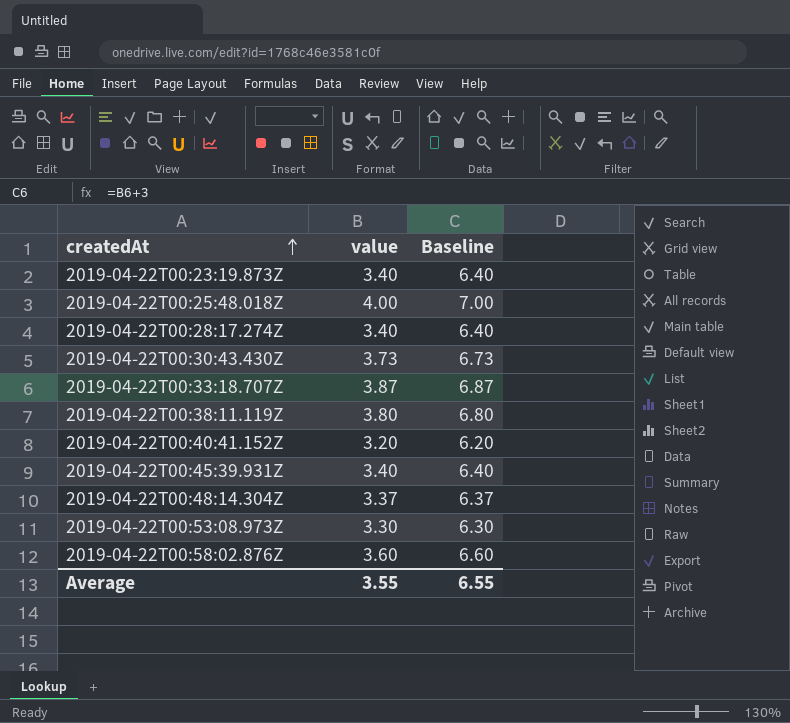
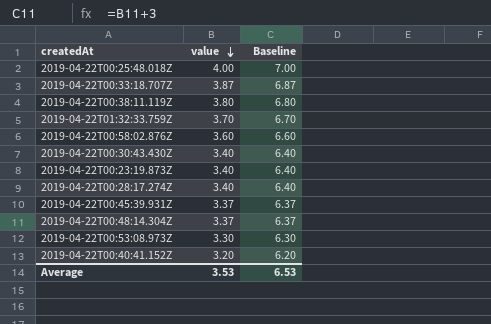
row order: createdAt ascending -> value descending
row 2019-04-22T01:32:33.759Z: none -> 3.70 | 6.70
2019-04-22T00:30:43.430Z | value: 3.73 -> 3.40
2019-04-22T00:30:43.430Z | Baseline: 6.73 -> 6.40
2019-04-22T00:45:39.931Z | value: 3.40 -> 3.37
2019-04-22T00:45:39.931Z | Baseline: 6.40 -> 6.37
Average | value: 3.55 -> 3.53
Average | Baseline: 6.55 -> 6.53

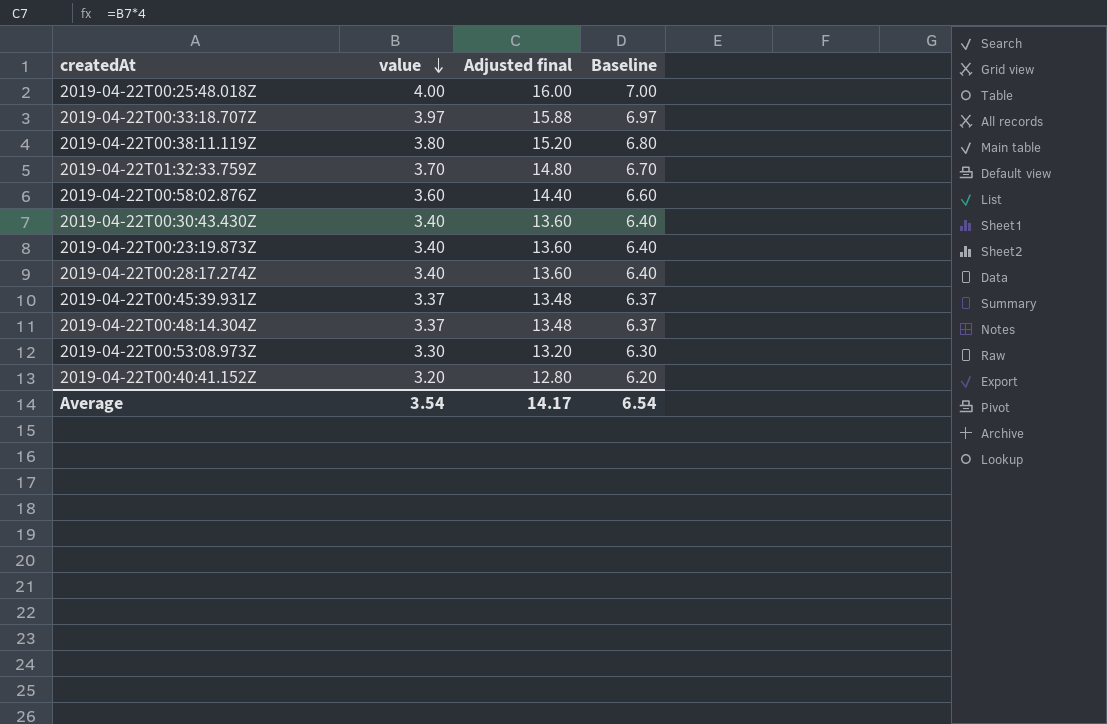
column Adjusted final | formula: none -> [value] * 4
2019-04-22T00:33:18.707Z | value: 3.87 -> 3.97
2019-04-22T00:33:18.707Z | Baseline: 6.87 -> 6.97
Average | value: 3.53 -> 3.54
Average | Baseline: 6.53 -> 6.54

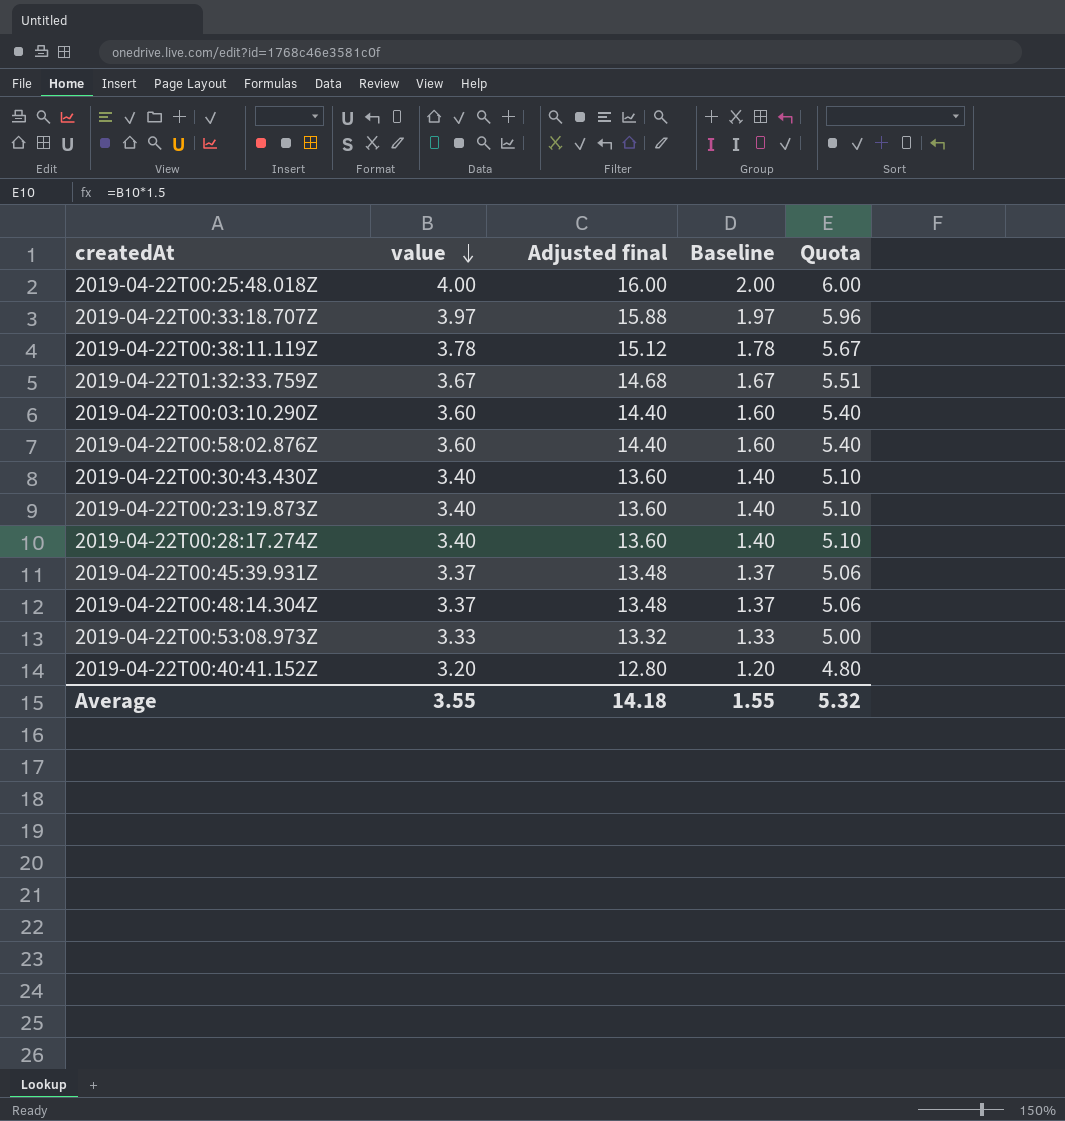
column Baseline | formula: [value] + 3 -> [value] - 2
column Quota | formula: none -> [value] * 1.5
2019-04-22T00:38:11.119Z | value: 3.80 -> 3.78
2019-04-22T00:38:11.119Z | Adjusted final: 15.20 -> 15.12
2019-04-22T01:32:33.759Z | value: 3.70 -> 3.67
2019-04-22T01:32:33.759Z | Adjusted final: 14.80 -> 14.68
row 2019-04-22T00:03:10.290Z: none -> 3.60 | 14.40 | 1.60 | 5.40
2019-04-22T00:53:08.973Z | value: 3.30 -> 3.33
2019-04-22T00:53:08.973Z | Adjusted final: 13.20 -> 13.32
Average | value: 3.54 -> 3.55
Average | Adjusted final: 14.17 -> 14.18
Average | Baseline: 6.54 -> 1.55

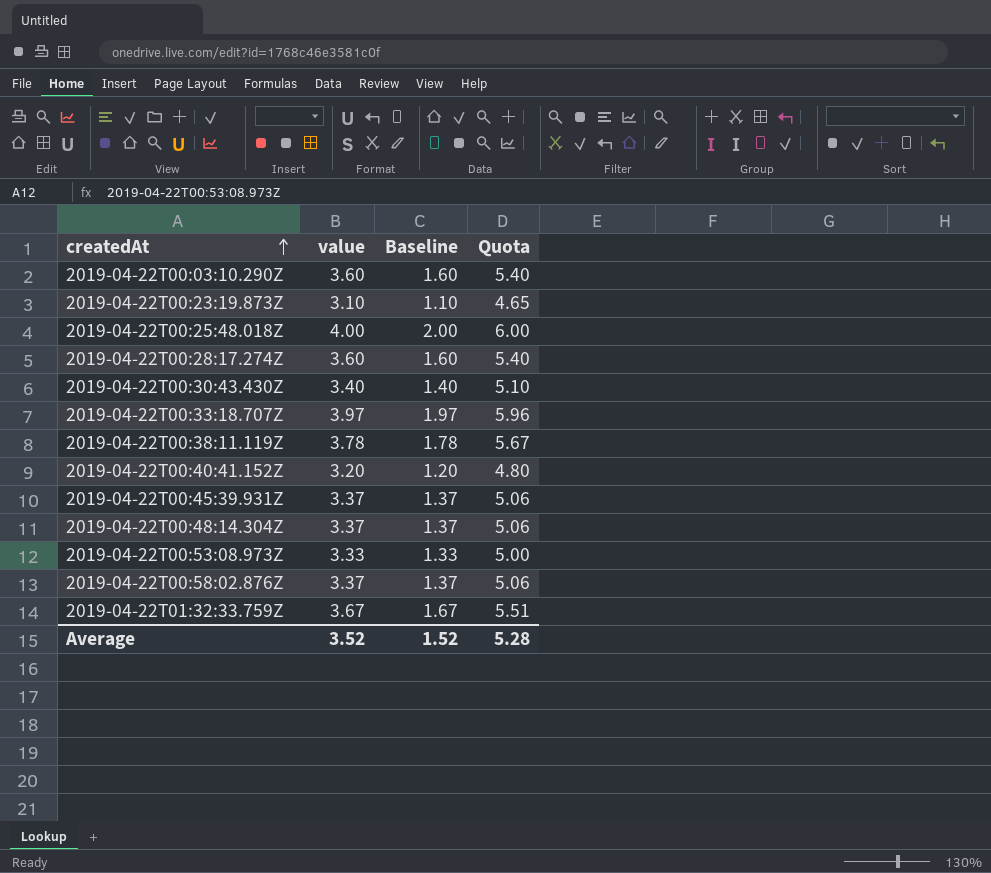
row order: value descending -> createdAt ascending
column Adjusted final | formula: [value] * 4 -> none
2019-04-22T00:23:19.873Z | value: 3.40 -> 3.10
2019-04-22T00:23:19.873Z | Baseline: 1.40 -> 1.10
2019-04-22T00:23:19.873Z | Quota: 5.10 -> 4.65
2019-04-22T00:28:17.274Z | value: 3.40 -> 3.60
2019-04-22T00:28:17.274Z | Baseline: 1.40 -> 1.60
2019-04-22T00:28:17.274Z | Quota: 5.10 -> 5.40
2019-04-22T00:58:02.876Z | value: 3.60 -> 3.37
2019-04-22T00:58:02.876Z | Baseline: 1.60 -> 1.37
2019-04-22T00:58:02.876Z | Quota: 5.40 -> 5.06
Average | value: 3.55 -> 3.52
Average | Baseline: 1.55 -> 1.52
Average | Quota: 5.32 -> 5.28

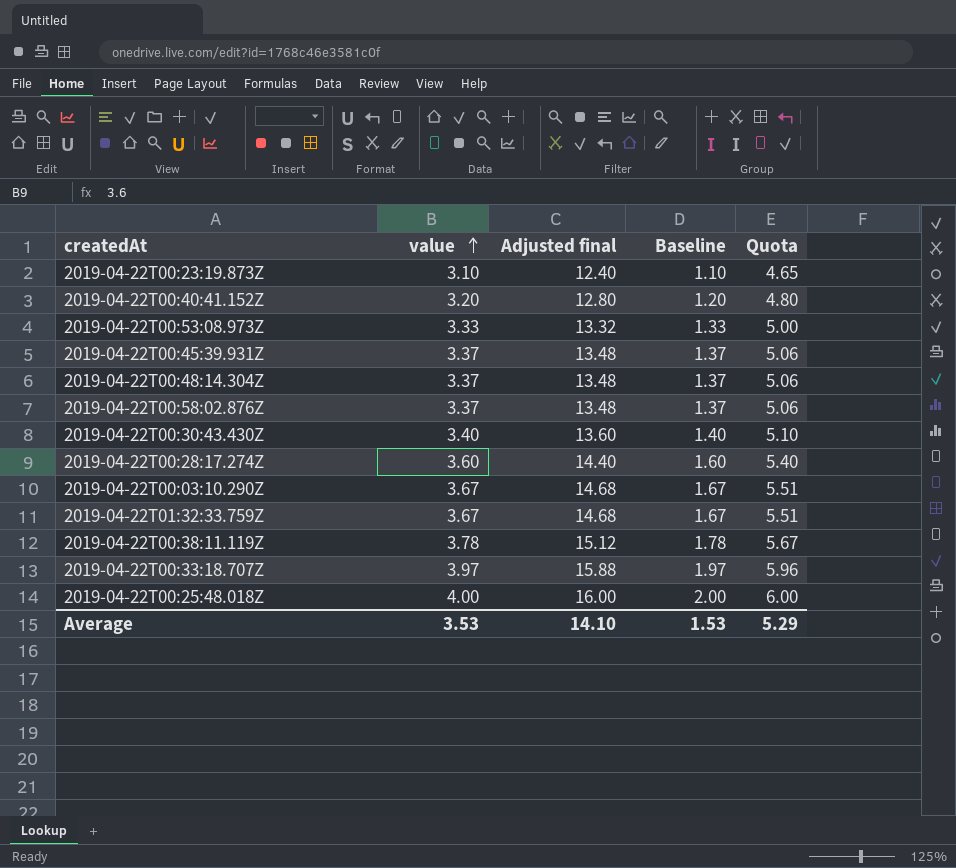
row order: createdAt ascending -> value ascending
column Adjusted final | formula: none -> [value] * 4
2019-04-22T00:03:10.290Z | value: 3.60 -> 3.67
2019-04-22T00:03:10.290Z | Baseline: 1.60 -> 1.67
2019-04-22T00:03:10.290Z | Quota: 5.40 -> 5.51
Average | value: 3.52 -> 3.53
Average | Baseline: 1.52 -> 1.53
Average | Quota: 5.28 -> 5.29

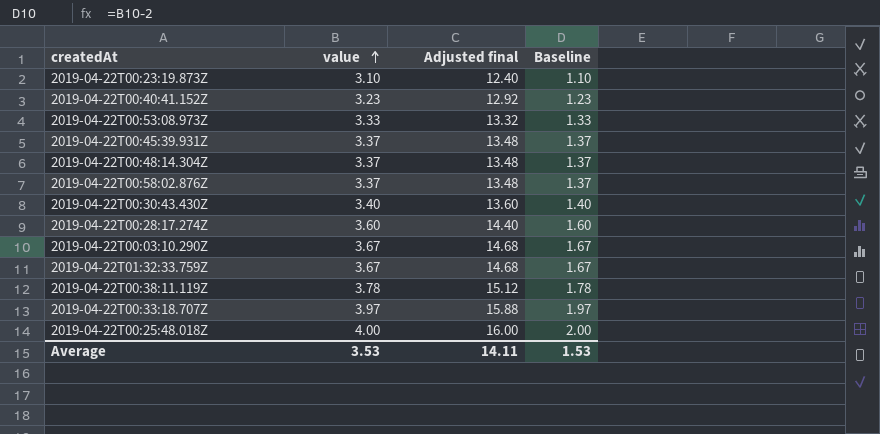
column Quota | formula: [value] * 1.5 -> none
2019-04-22T00:40:41.152Z | value: 3.20 -> 3.23
2019-04-22T00:40:41.152Z | Adjusted final: 12.80 -> 12.92
2019-04-22T00:40:41.152Z | Baseline: 1.20 -> 1.23
Average | Adjusted final: 14.10 -> 14.11

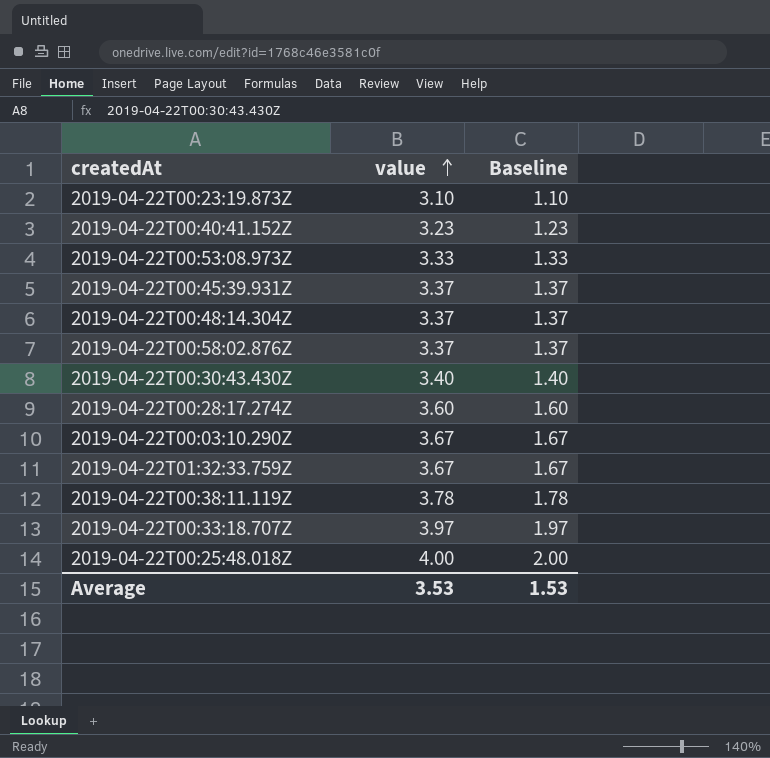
column Adjusted final | formula: [value] * 4 -> none

